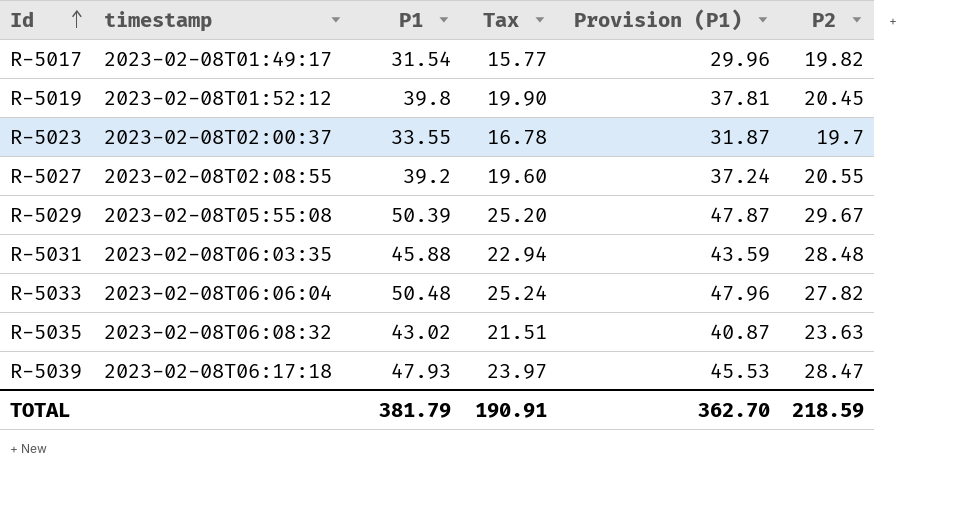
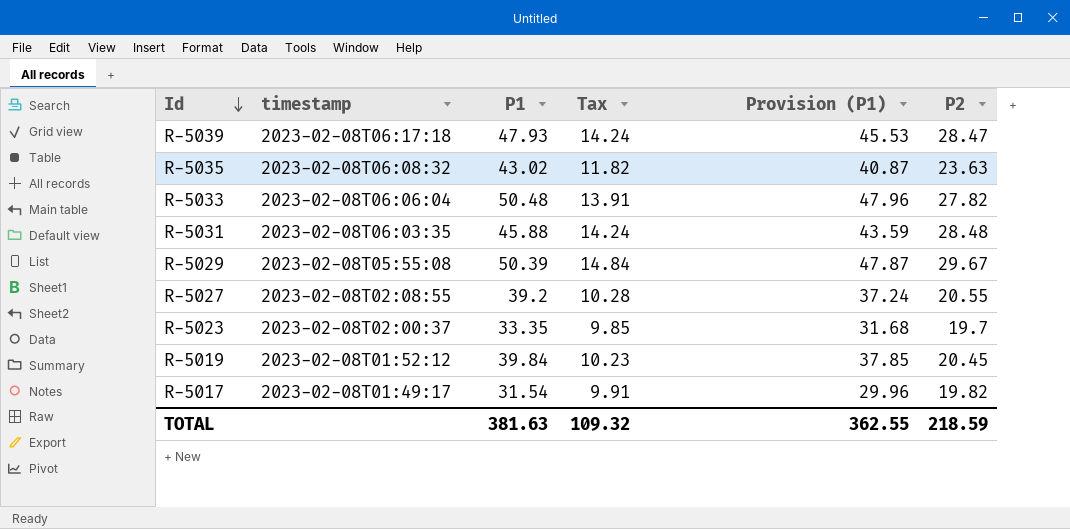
row order: Id ascending -> Id descending
column Tax | formula: [P1] * 0.5 -> [P2] * 0.5
R-5023 | P1: 33.55 -> 33.35
R-5023 | Provision (P1): 31.87 -> 31.68
R-5019 | P1: 39.8 -> 39.84
R-5019 | Provision (P1): 37.81 -> 37.85
TOTAL | P1: 381.79 -> 381.63
TOTAL | Tax: 190.91 -> 109.32
TOTAL | Provision (P1): 362.70 -> 362.55

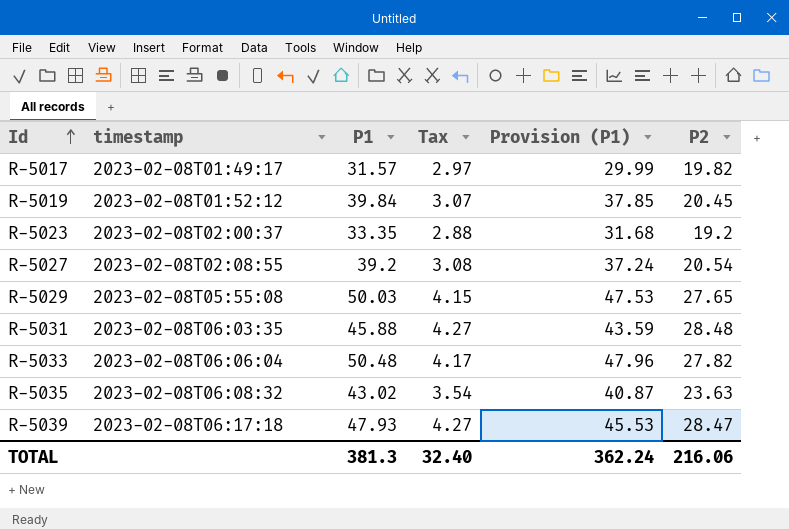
row order: Id descending -> Id ascending
column Tax | formula: [P2] * 0.5 -> [P2] * 0.15
R-5017 | P1: 31.54 -> 31.57
R-5017 | Provision (P1): 29.96 -> 29.99
R-5023 | P2: 19.7 -> 19.2
R-5027 | P2: 20.55 -> 20.54
R-5029 | P1: 50.39 -> 50.03
R-5029 | Provision (P1): 47.87 -> 47.53
R-5029 | P2: 29.67 -> 27.65
TOTAL | P1: 381.63 -> 381.3
TOTAL | Tax: 109.32 -> 32.40
TOTAL | Provision (P1): 362.55 -> 362.24
TOTAL | P2: 218.59 -> 216.06

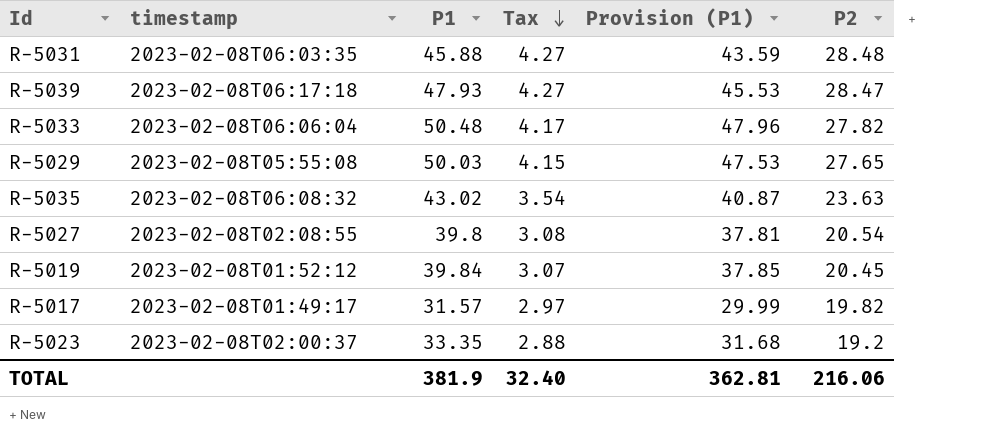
row order: Id ascending -> Tax descending
R-5027 | P1: 39.2 -> 39.8
R-5027 | Provision (P1): 37.24 -> 37.81
TOTAL | P1: 381.3 -> 381.9
TOTAL | Provision (P1): 362.24 -> 362.81

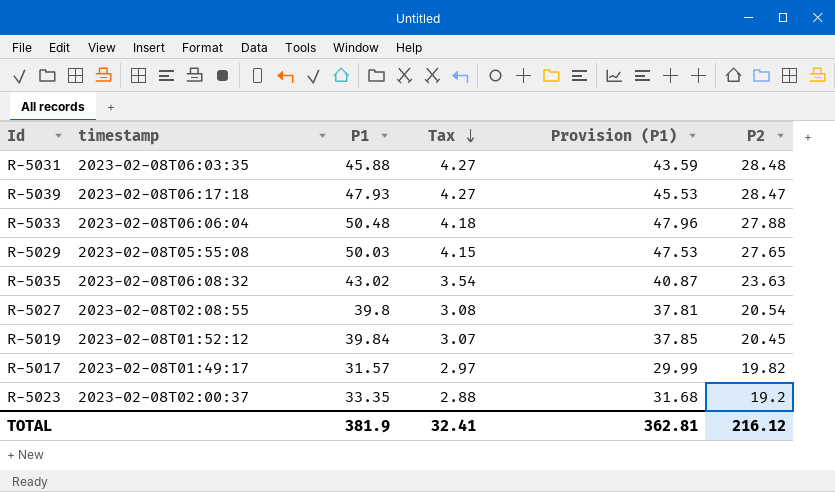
R-5033 | Tax: 4.17 -> 4.18
R-5033 | P2: 27.82 -> 27.88
TOTAL | Tax: 32.40 -> 32.41
TOTAL | P2: 216.06 -> 216.12

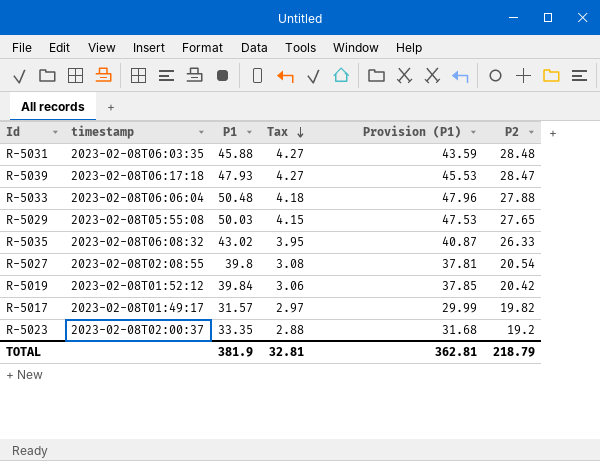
R-5035 | Tax: 3.54 -> 3.95
R-5035 | P2: 23.63 -> 26.33
R-5019 | Tax: 3.07 -> 3.06
R-5019 | P2: 20.45 -> 20.42
TOTAL | Tax: 32.41 -> 32.81
TOTAL | P2: 216.12 -> 218.79

